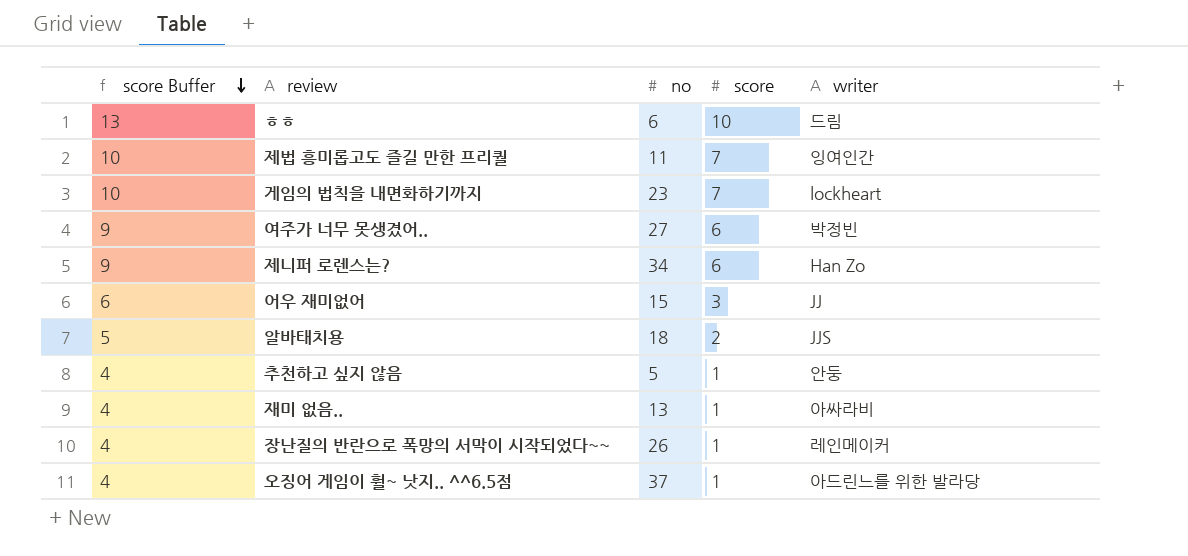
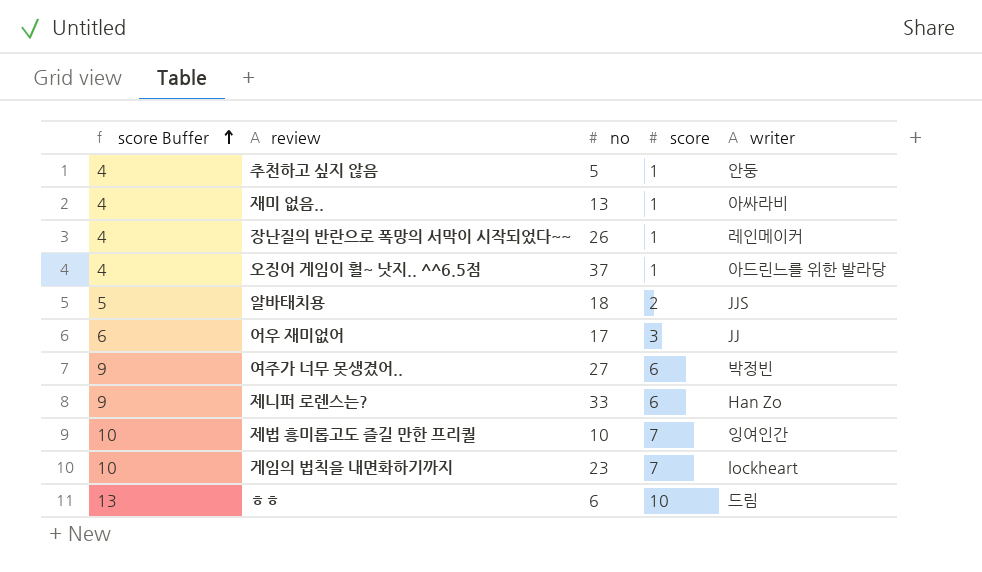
row order: score Buffer descending -> score Buffer ascending
어우 재미없어 | no: 15 -> 17
제니퍼 로렌스는? | no: 34 -> 33
제법 흥미롭고도 즐길 만한 프리퀄 | no: 11 -> 10

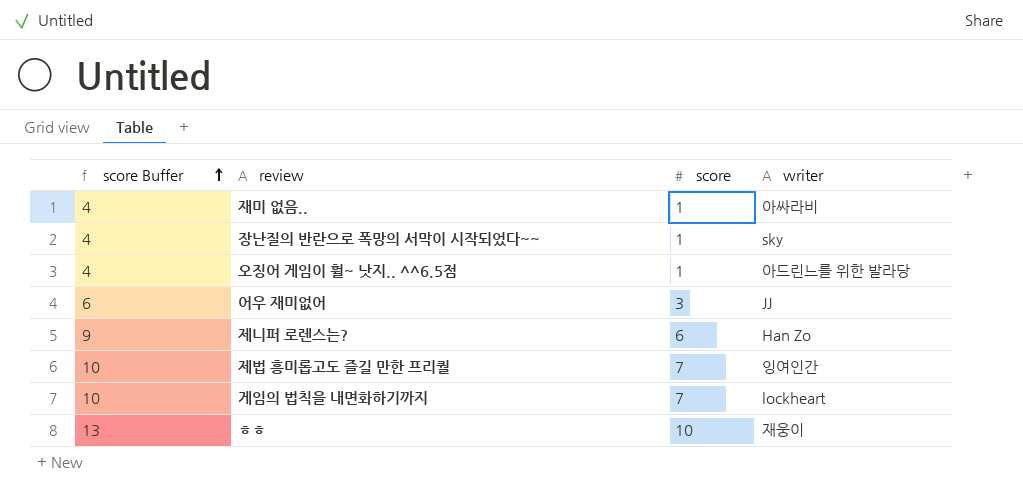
column no | position: 3 -> none
row 추천하고 싶지 않음: 4 | 5 | 1 | 안둥 -> none
row 알바태치용: 5 | 18 | 2 | JJS -> none
row 여주가 너무 못생겼어..: 9 | 27 | 6 | 박정빈 -> none
장난질의 반란으로 폭망의 서막이 시작되었다~~ | writer: 레인메이커 -> sky
ㅎㅎ | writer: 드림 -> 재웅이

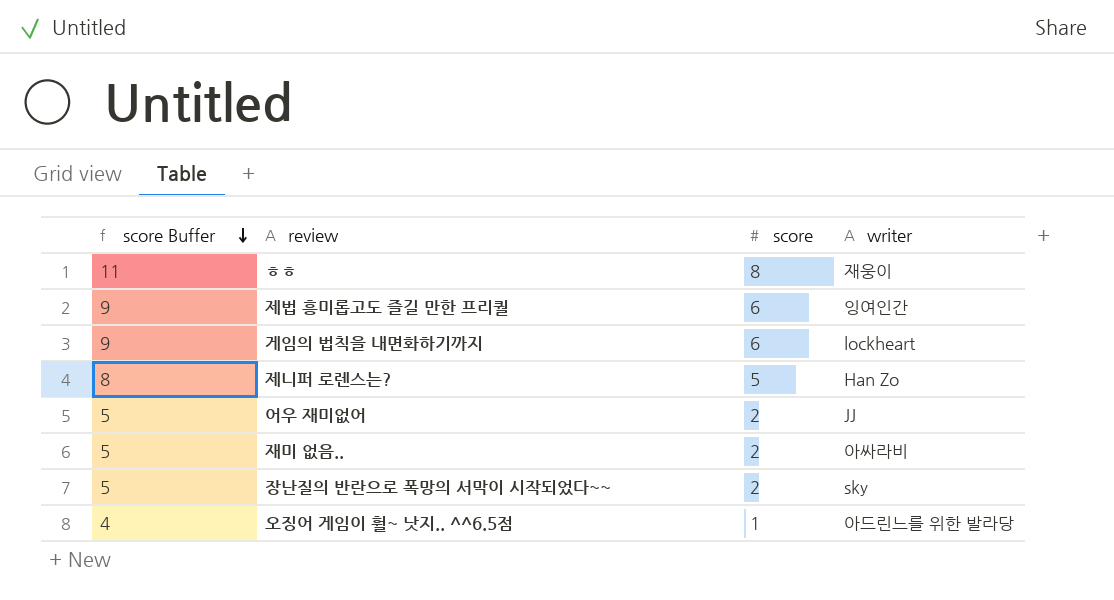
row order: score Buffer ascending -> score Buffer descending
ㅎㅎ | score Buffer: 13 -> 11
ㅎㅎ | score: 10 -> 8
제법 흥미롭고도 즐길 만한 프리퀄 | score Buffer: 10 -> 9
제법 흥미롭고도 즐길 만한 프리퀄 | score: 7 -> 6
게임의 법칙을 내면화하기까지 | score Buffer: 10 -> 9
게임의 법칙을 내면화하기까지 | score: 7 -> 6
제니퍼 로렌스는? | score Buffer: 9 -> 8
제니퍼 로렌스는? | score: 6 -> 5
어우 재미없어 | score Buffer: 6 -> 5
어우 재미없어 | score: 3 -> 2
재미 없음.. | score Buffer: 4 -> 5
재미 없음.. | score: 1 -> 2
장난질의 반란으로 폭망의 서막이 시작되었다~~ | score Buffer: 4 -> 5
장난질의 반란으로 폭망의 서막이 시작되었다~~ | score: 1 -> 2

